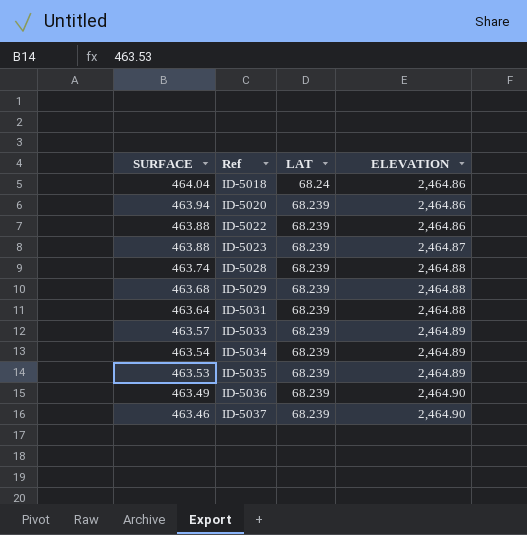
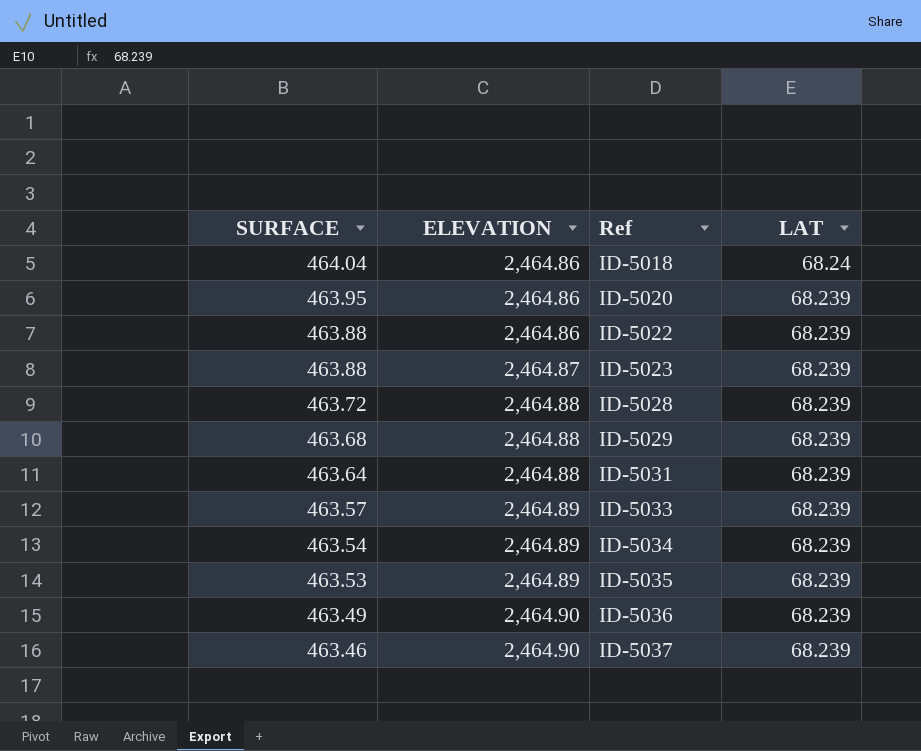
column ELEVATION | position: 4 -> 2
ID-5020 | SURFACE: 463.94 -> 463.95
ID-5028 | SURFACE: 463.74 -> 463.72

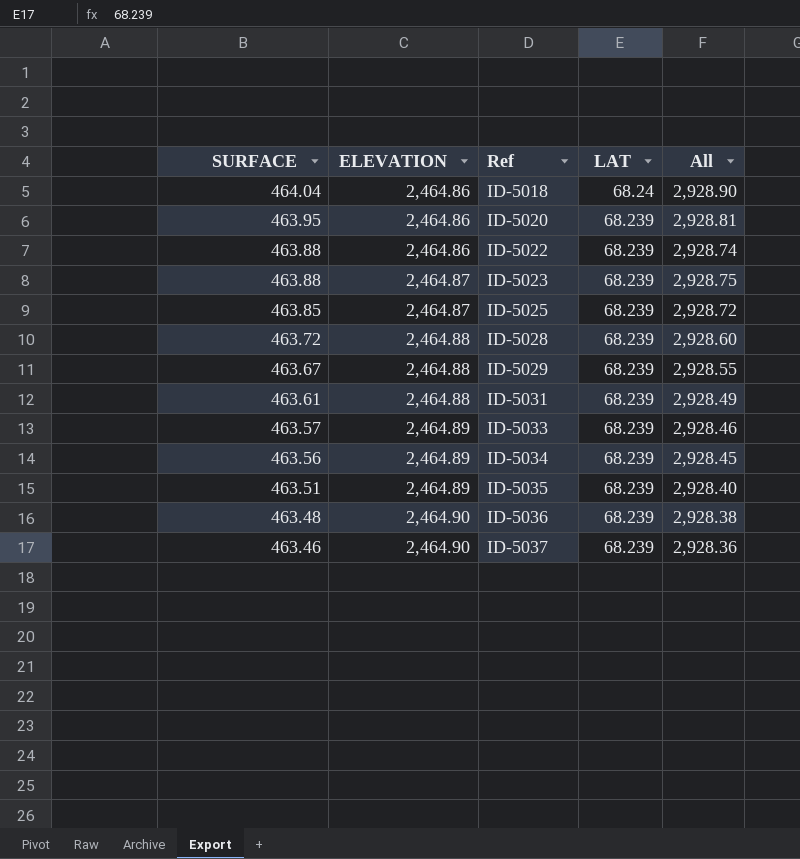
column All | formula: none -> [SURFACE] + [ELEVATION]
row ID-5025: none -> 463.85 | 2,464.87 | 68.239 | 2,928.72
ID-5029 | SURFACE: 463.68 -> 463.67
ID-5031 | SURFACE: 463.64 -> 463.61
ID-5034 | SURFACE: 463.54 -> 463.56
ID-5035 | SURFACE: 463.53 -> 463.51
ID-5036 | SURFACE: 463.49 -> 463.48

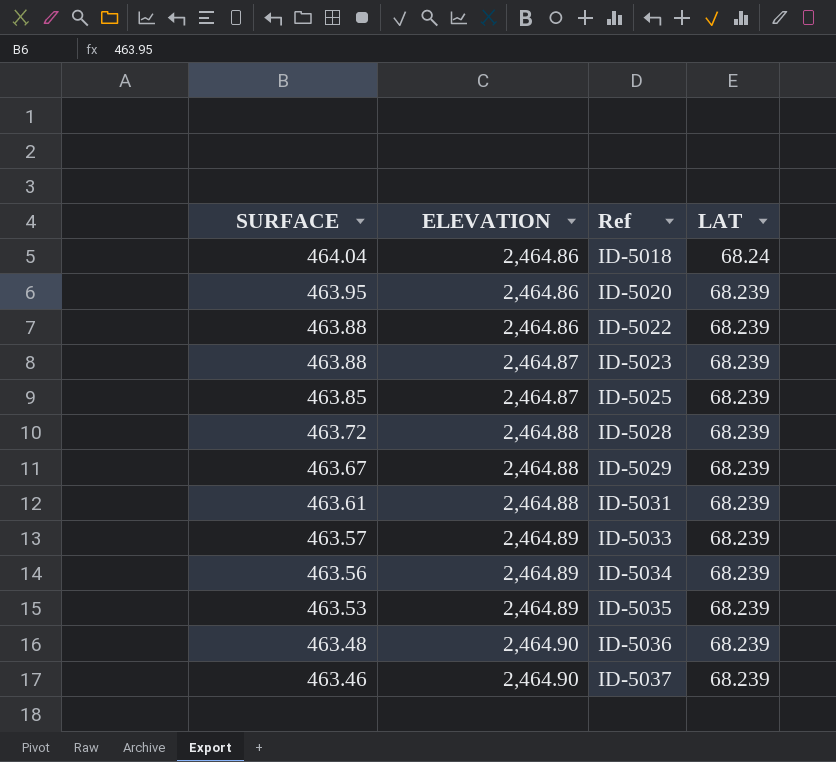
column All | formula: [SURFACE] + [ELEVATION] -> none
ID-5035 | SURFACE: 463.51 -> 463.53

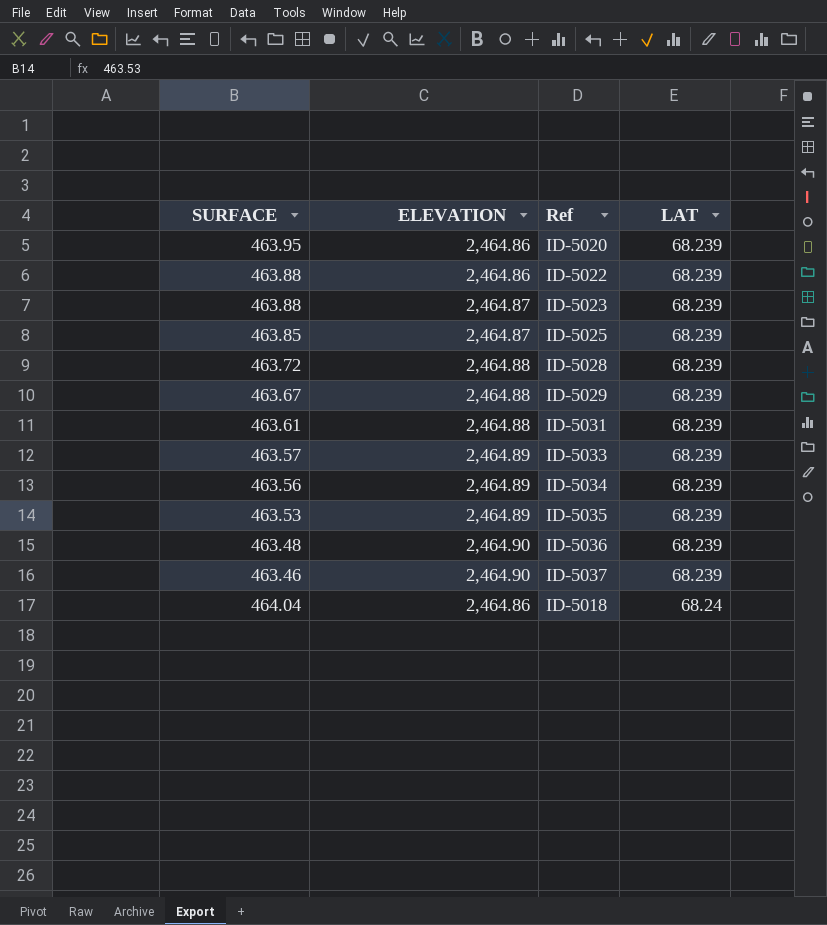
row order: SURFACE descending -> LAT ascending

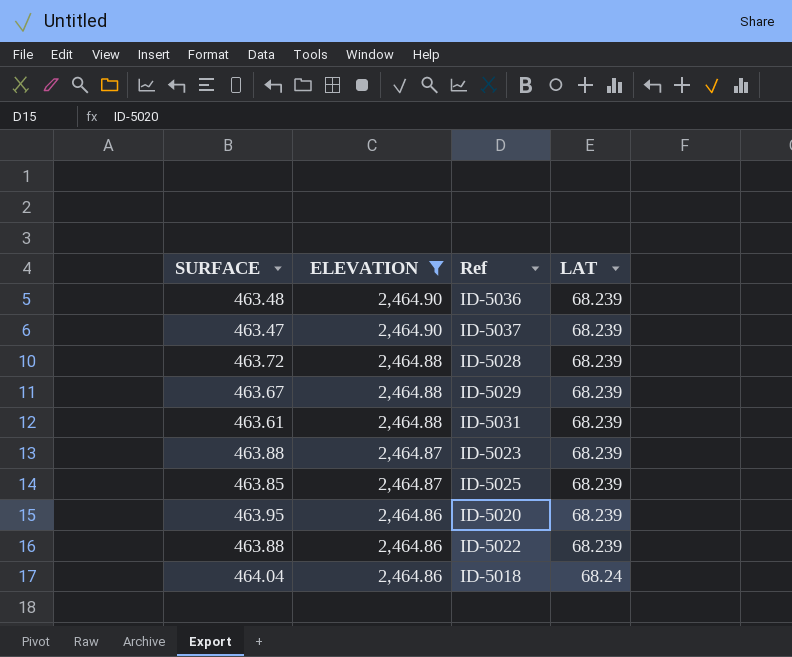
filter: none -> ELEVATION != 2,464.89
row order: LAT ascending -> ELEVATION descending
ID-5037 | SURFACE: 463.46 -> 463.47

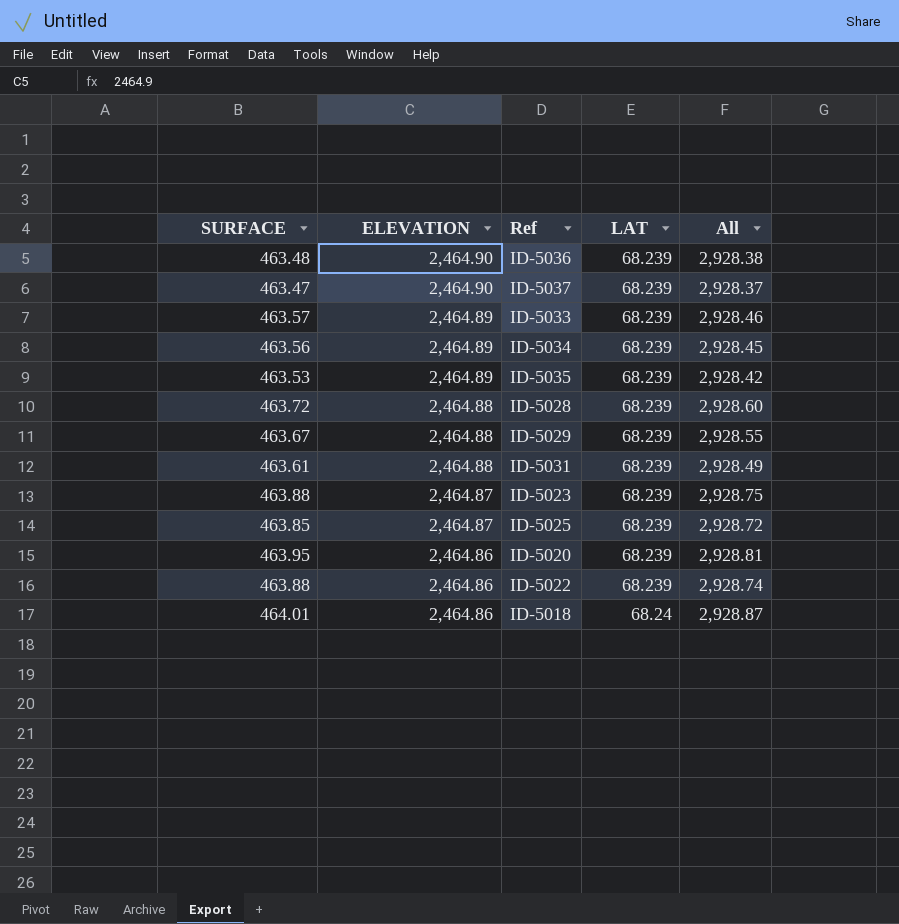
filter: ELEVATION != 2,464.89 -> none
column All | formula: none -> [SURFACE] + [ELEVATION]
ID-5018 | SURFACE: 464.04 -> 464.01

